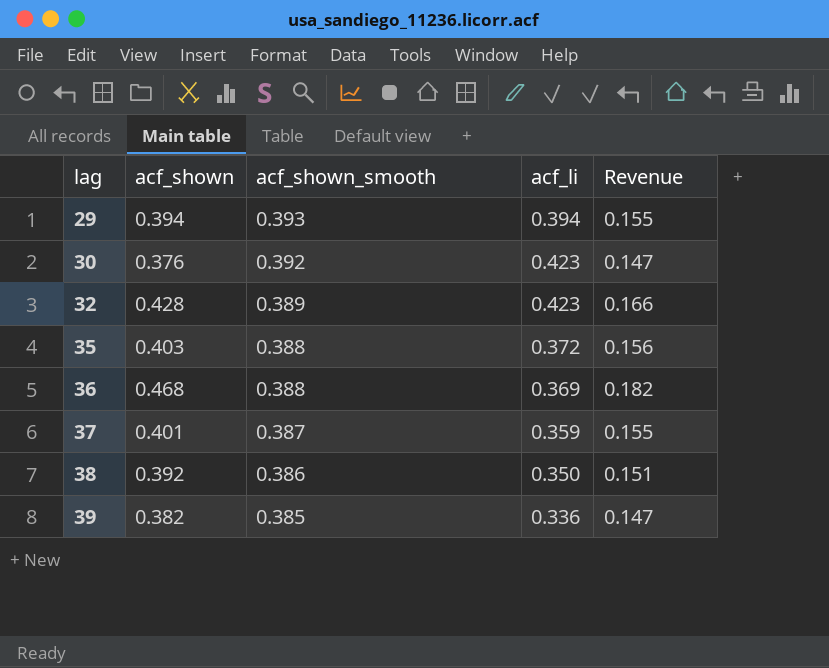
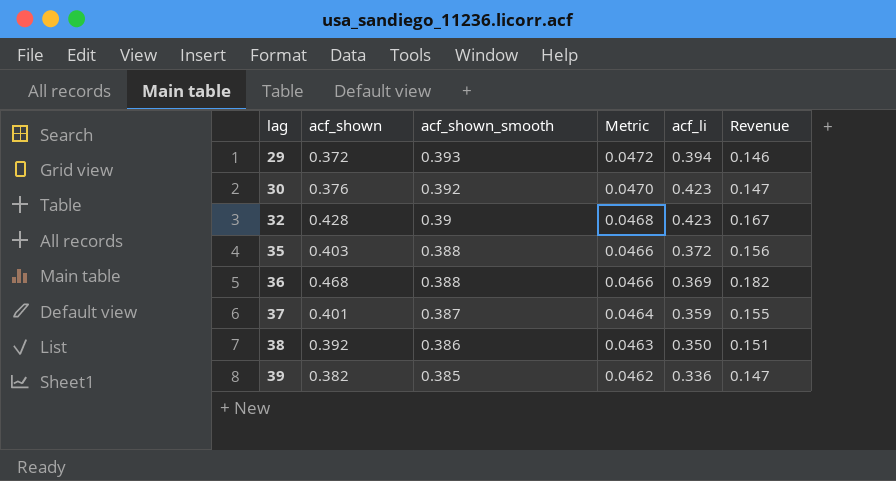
column Metric | formula: none -> [acf_shown_smooth] * 0.12
29 | acf_shown: 0.394 -> 0.372
29 | Revenue: 0.155 -> 0.146
32 | acf_shown_smooth: 0.389 -> 0.39
32 | Revenue: 0.166 -> 0.167

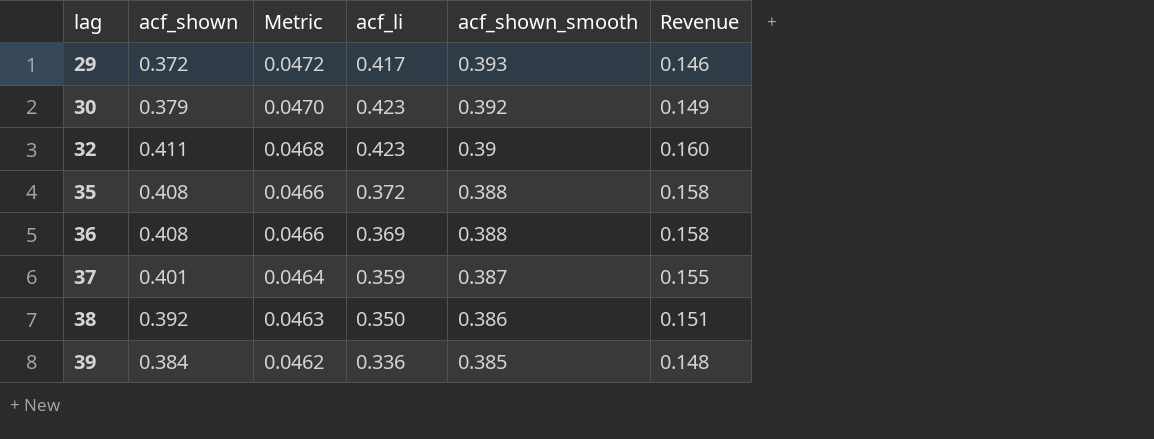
column acf_shown_smooth | position: 3 -> 5
29 | acf_li: 0.394 -> 0.417
30 | acf_shown: 0.376 -> 0.379
30 | Revenue: 0.147 -> 0.149
32 | acf_shown: 0.428 -> 0.411
32 | Revenue: 0.167 -> 0.160
35 | acf_shown: 0.403 -> 0.408
35 | Revenue: 0.156 -> 0.158
36 | acf_shown: 0.468 -> 0.408
36 | Revenue: 0.182 -> 0.158
39 | acf_shown: 0.382 -> 0.384
39 | Revenue: 0.147 -> 0.148

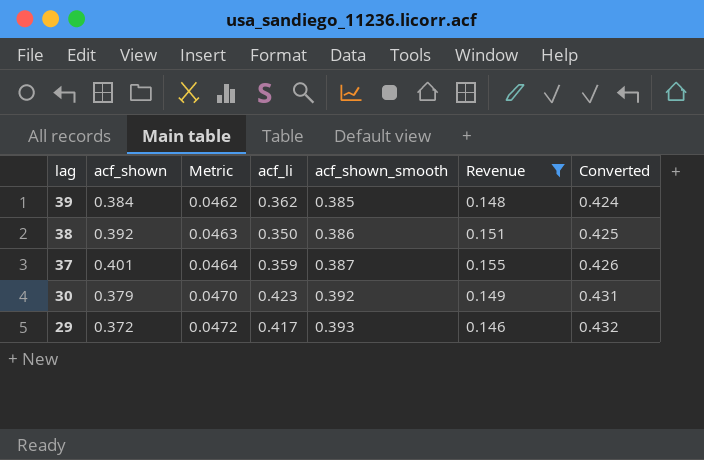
filter: none -> Revenue <= 0.155
row order: lag ascending -> lag descending
column Converted | formula: none -> [acf_shown_smooth] * 1.1
39 | acf_li: 0.336 -> 0.362

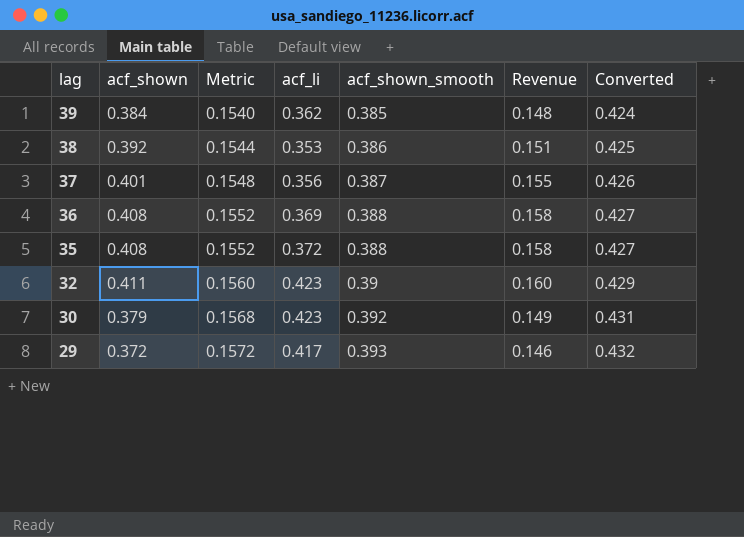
filter: Revenue <= 0.155 -> none
column Metric | formula: [acf_shown_smooth] * 0.12 -> [acf_shown_smooth] * 0.4
38 | acf_li: 0.350 -> 0.353
37 | acf_li: 0.359 -> 0.356

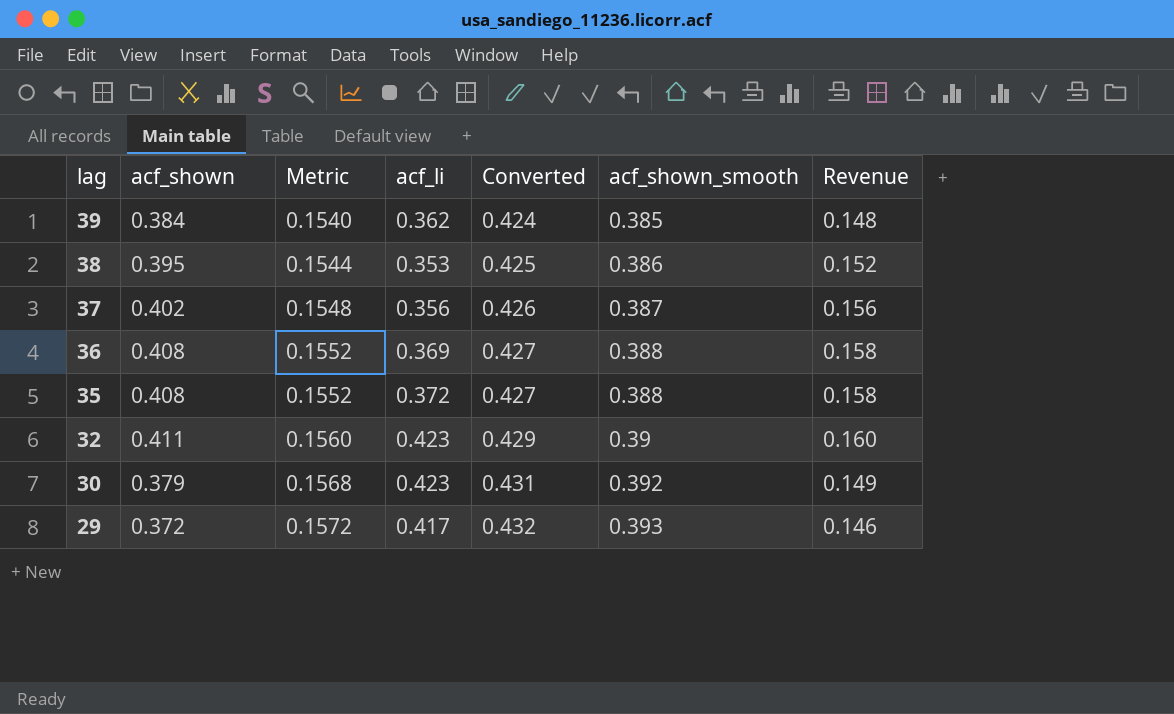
column Converted | position: 7 -> 5
38 | acf_shown: 0.392 -> 0.395
38 | Revenue: 0.151 -> 0.152
37 | acf_shown: 0.401 -> 0.402
37 | Revenue: 0.155 -> 0.156

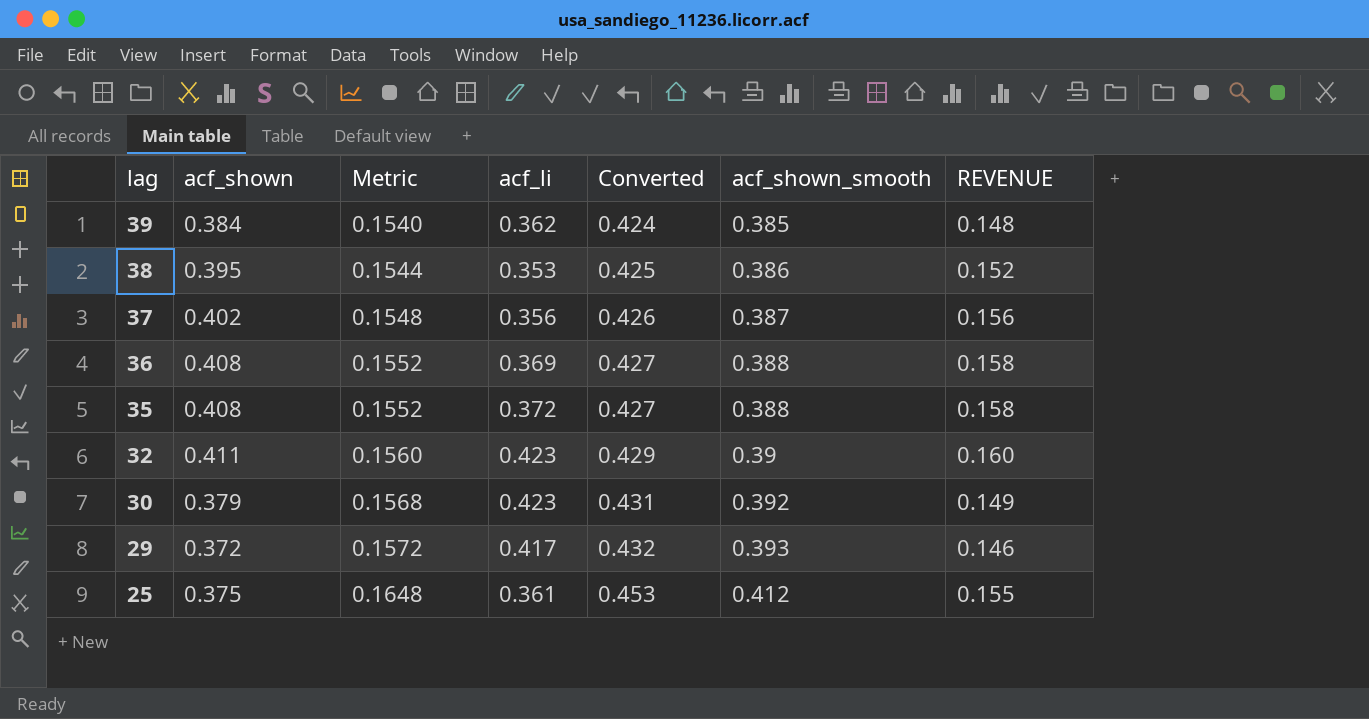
column name: Revenue -> REVENUE
row 25: none -> 0.375 | 0.1648 | 0.361 | 0.453 | 0.412 | 0.155

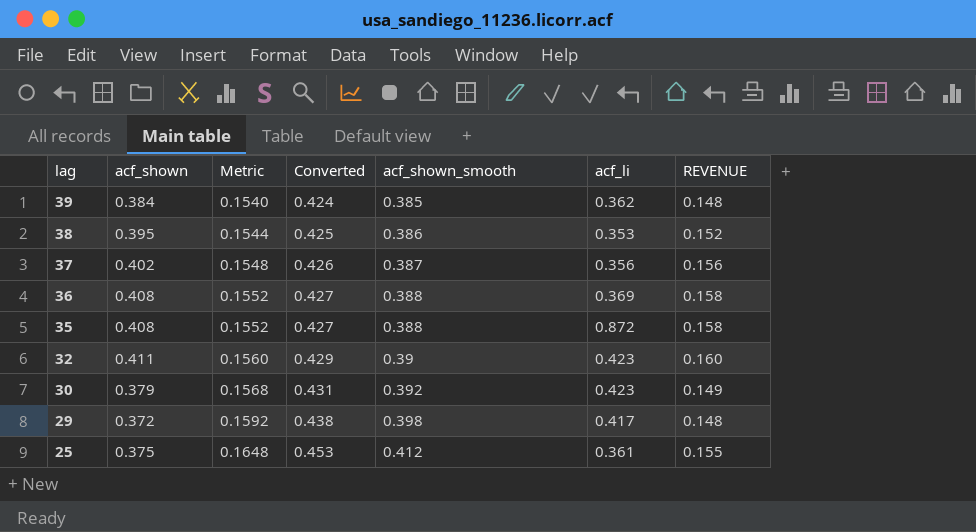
column acf_li | position: 4 -> 6
35 | acf_li: 0.372 -> 0.872
29 | Metric: 0.1572 -> 0.1592
29 | Converted: 0.432 -> 0.438
29 | acf_shown_smooth: 0.393 -> 0.398
29 | REVENUE: 0.146 -> 0.148

